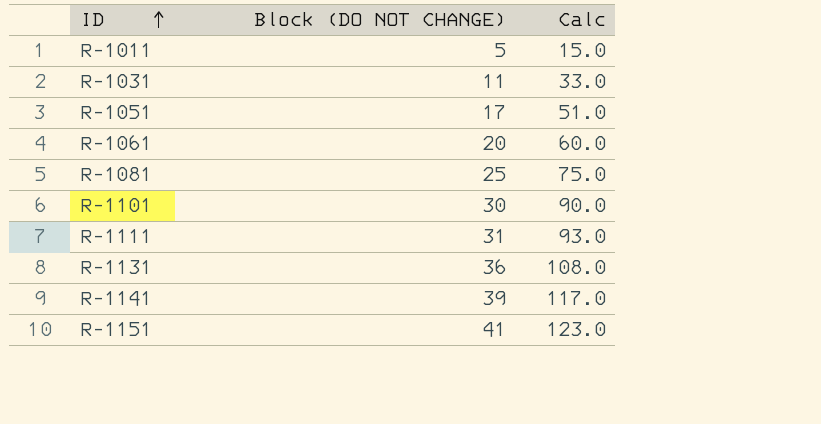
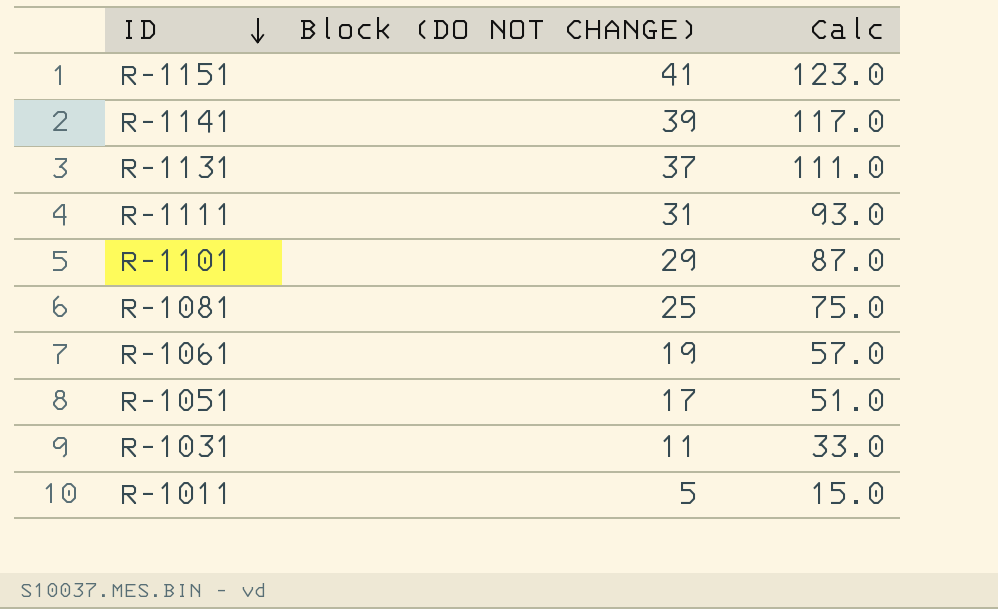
row order: ID ascending -> ID descending
R-1131 | Block (DO NOT CHANGE): 36 -> 37
R-1131 | Calc: 108.0 -> 111.0
R-1101 | Block (DO NOT CHANGE): 30 -> 29
R-1101 | Calc: 90.0 -> 87.0
R-1061 | Block (DO NOT CHANGE): 20 -> 19
R-1061 | Calc: 60.0 -> 57.0

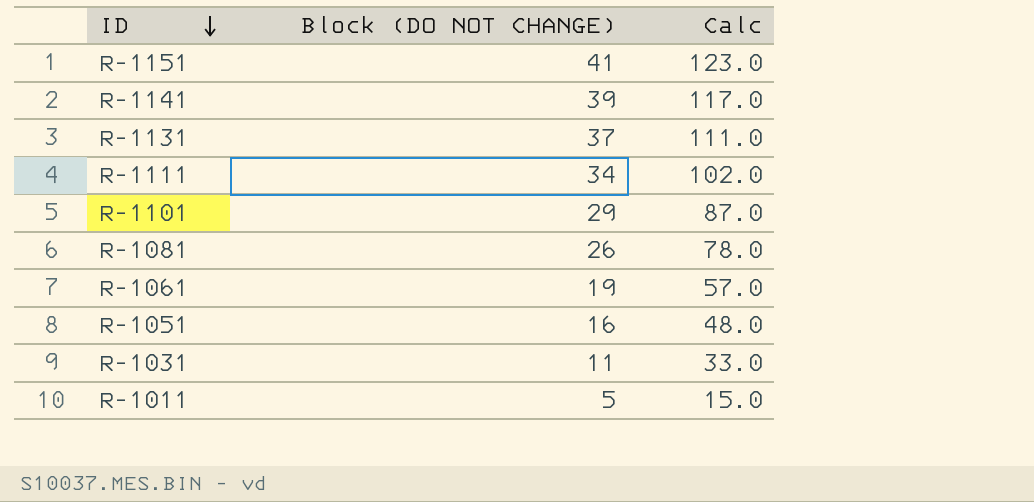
R-1111 | Block (DO NOT CHANGE): 31 -> 34
R-1111 | Calc: 93.0 -> 102.0
R-1081 | Block (DO NOT CHANGE): 25 -> 26
R-1081 | Calc: 75.0 -> 78.0
R-1051 | Block (DO NOT CHANGE): 17 -> 16
R-1051 | Calc: 51.0 -> 48.0

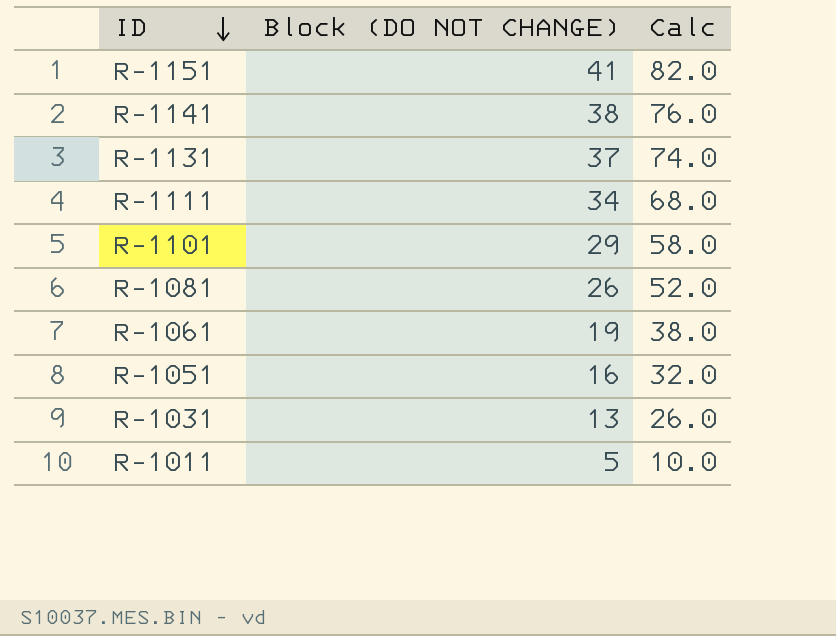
column Calc | formula: [Block (DO NOT CHANGE)] * 3 -> [Block (DO NOT CHANGE)] * 2
R-1141 | Block (DO NOT CHANGE): 39 -> 38
R-1031 | Block (DO NOT CHANGE): 11 -> 13

